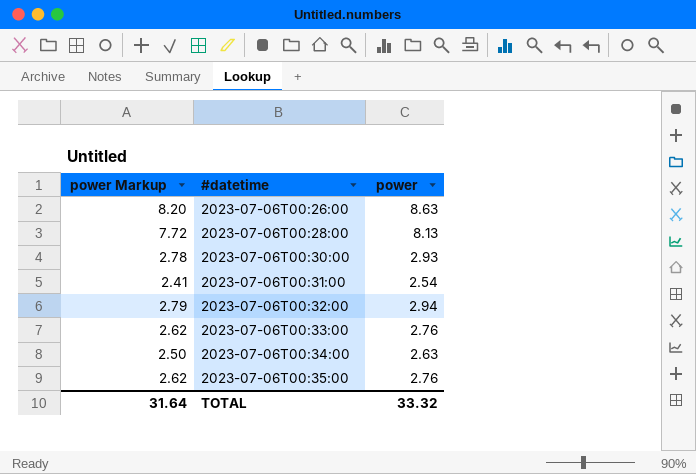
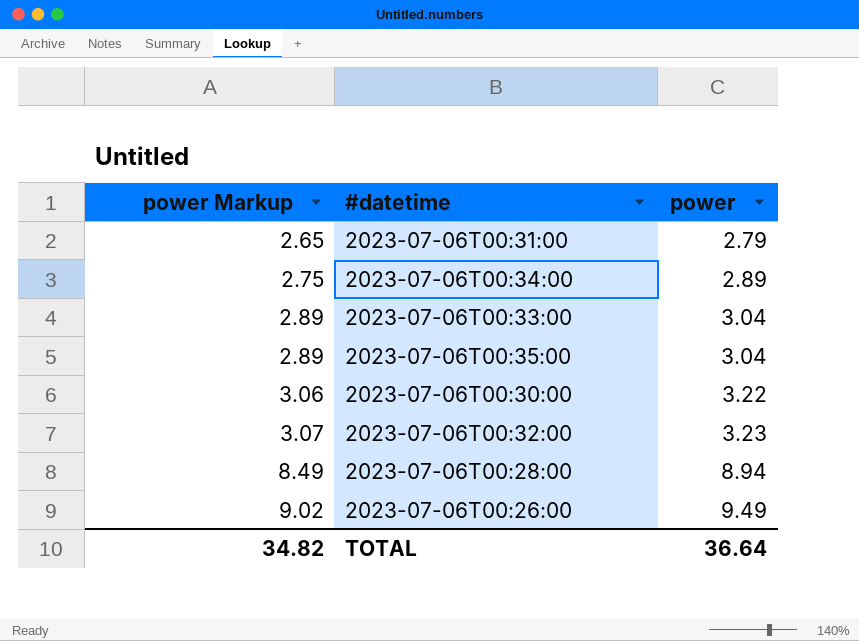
row order: #datetime ascending -> power Markup ascending
2023-07-06T00:31:00 | power Markup: 2.41 -> 2.65
2023-07-06T00:31:00 | power: 2.54 -> 2.79
2023-07-06T00:34:00 | power Markup: 2.50 -> 2.75
2023-07-06T00:34:00 | power: 2.63 -> 2.89
2023-07-06T00:33:00 | power Markup: 2.62 -> 2.89
2023-07-06T00:33:00 | power: 2.76 -> 3.04
2023-07-06T00:35:00 | power Markup: 2.62 -> 2.89
2023-07-06T00:35:00 | power: 2.76 -> 3.04
2023-07-06T00:30:00 | power Markup: 2.78 -> 3.06
2023-07-06T00:30:00 | power: 2.93 -> 3.22
2023-07-06T00:32:00 | power Markup: 2.79 -> 3.07
2023-07-06T00:32:00 | power: 2.94 -> 3.23
2023-07-06T00:28:00 | power Markup: 7.72 -> 8.49
2023-07-06T00:28:00 | power: 8.13 -> 8.94
2023-07-06T00:26:00 | power Markup: 8.20 -> 9.02
2023-07-06T00:26:00 | power: 8.63 -> 9.49
TOTAL | power Markup: 31.64 -> 34.82
TOTAL | power: 33.32 -> 36.64

